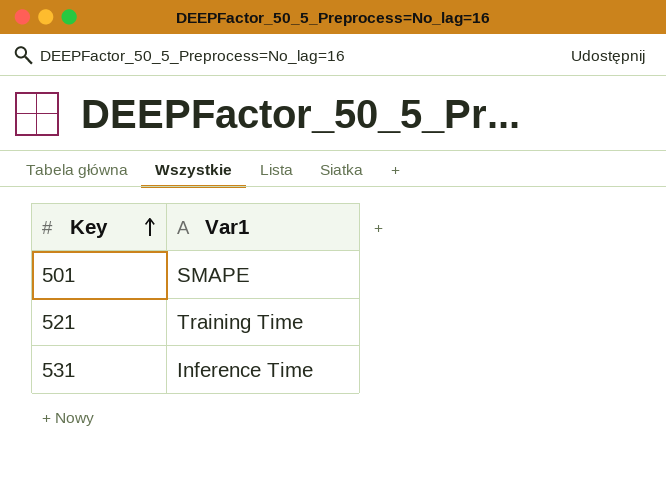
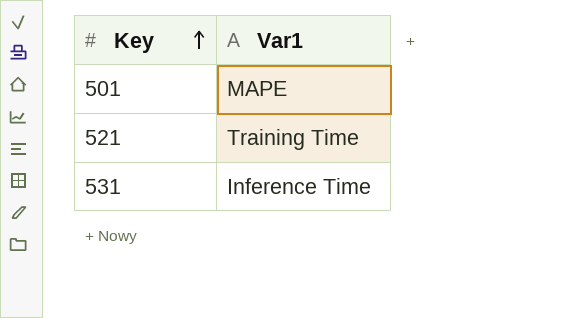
501 | Var1: SMAPE -> MAPE

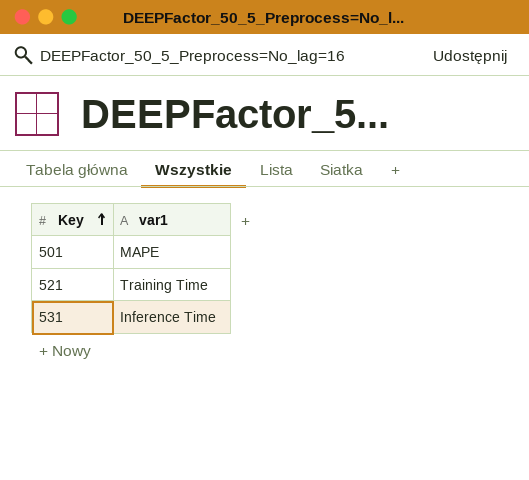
column name: Var1 -> var1

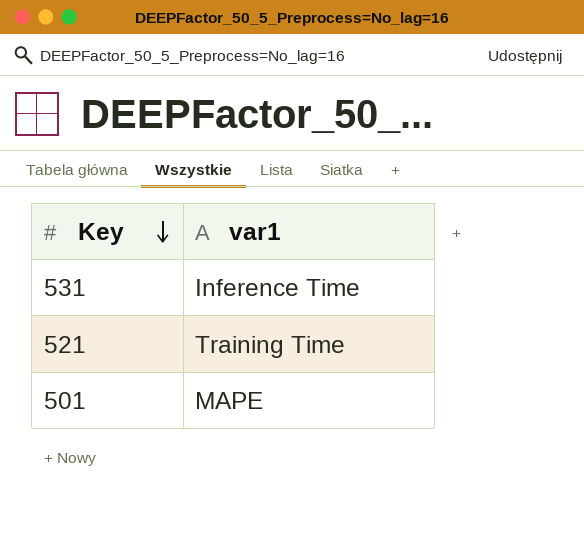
row order: Key ascending -> Key descending

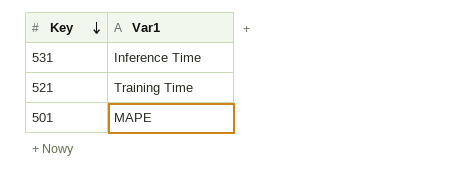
column name: var1 -> Var1

